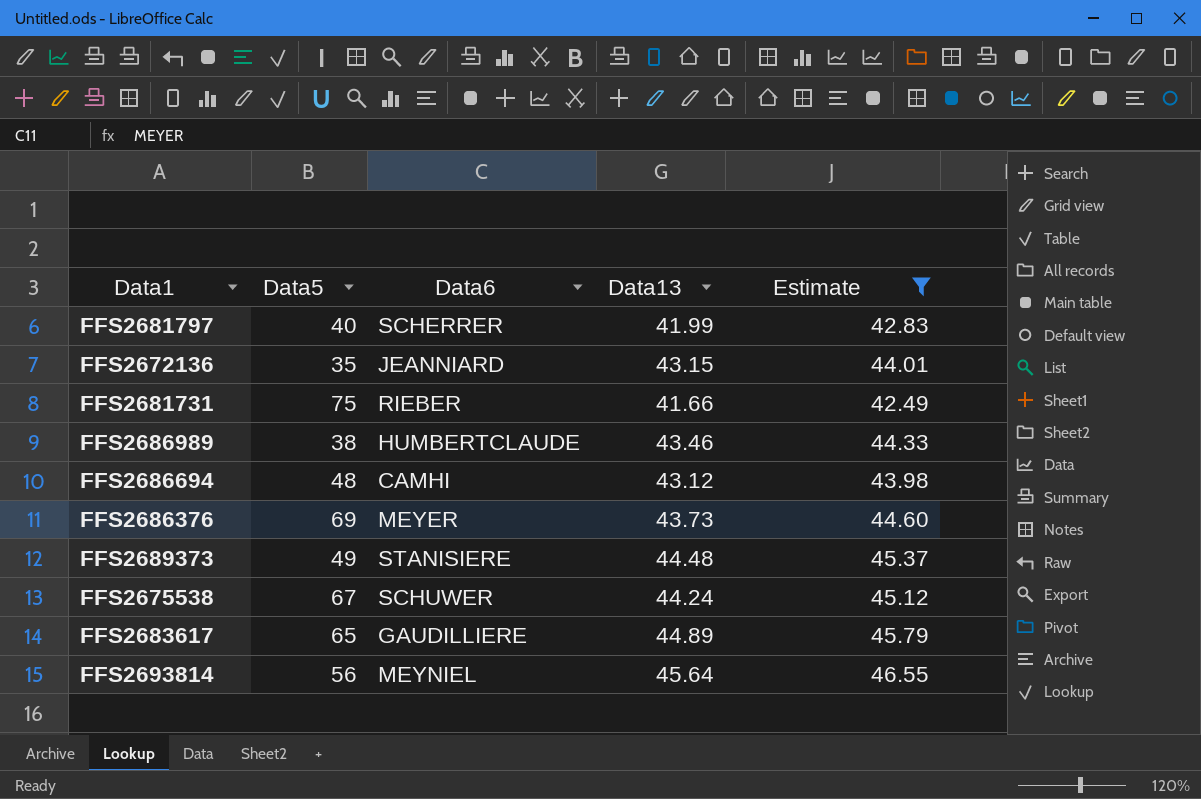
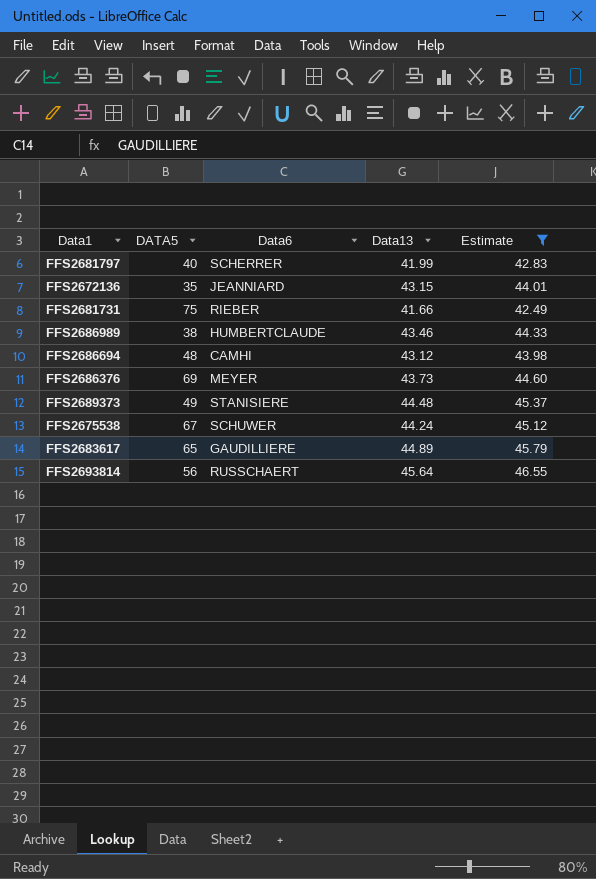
column name: Data5 -> DATA5
FFS2693814 | Data6: MEYNIEL -> RUSSCHAERT

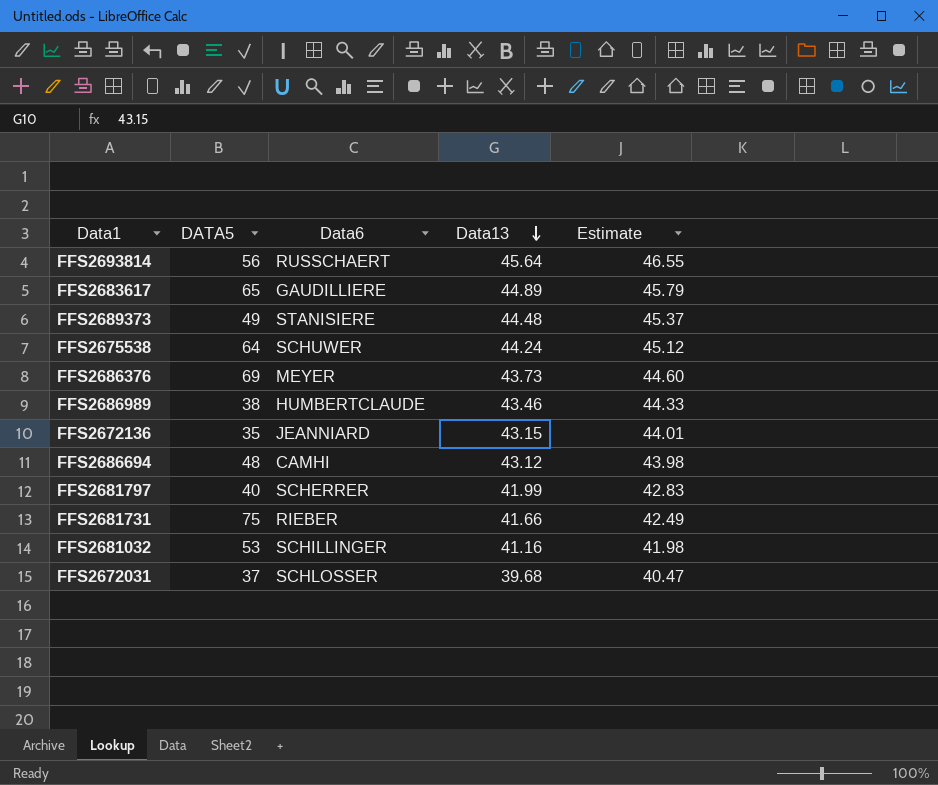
filter: Estimate >= 42.49 -> none
row order: none -> Data13 descending
FFS2675538 | DATA5: 67 -> 64

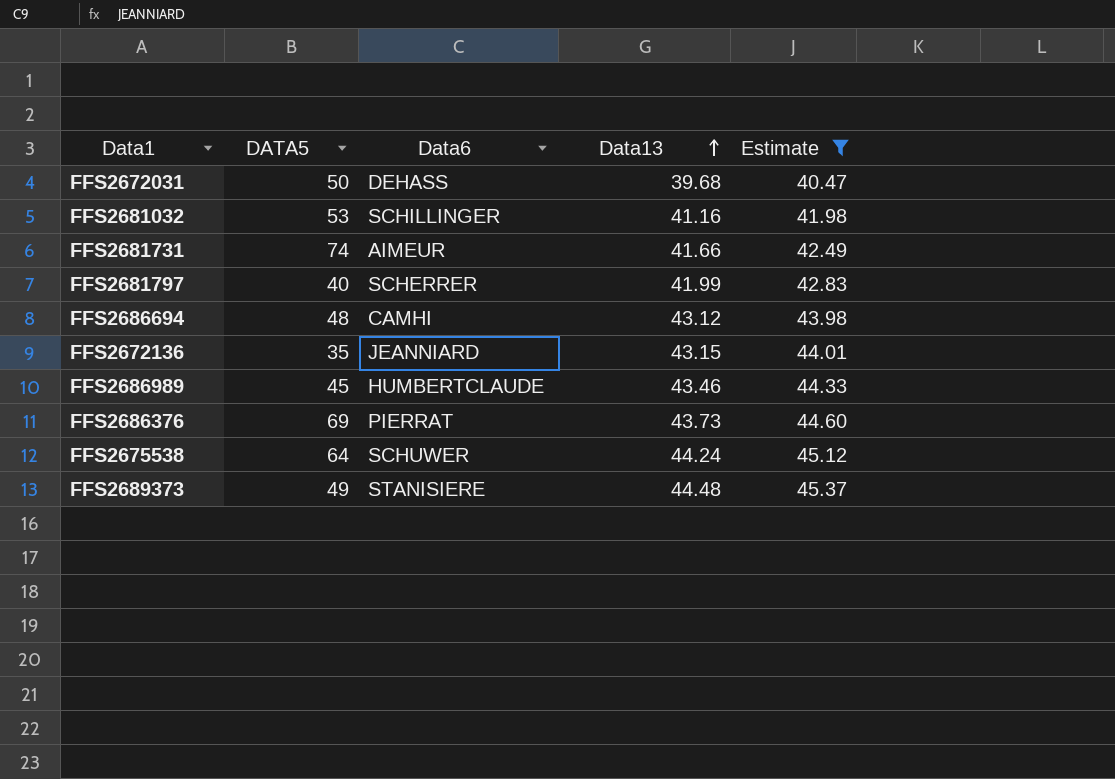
filter: none -> Estimate <= 45.37
row order: Data13 descending -> Data13 ascending
FFS2672031 | DATA5: 37 -> 50
FFS2672031 | Data6: SCHLOSSER -> DEHASS
FFS2681731 | DATA5: 75 -> 74
FFS2681731 | Data6: RIEBER -> AIMEUR
FFS2686989 | DATA5: 38 -> 45
FFS2686376 | Data6: MEYER -> PIERRAT

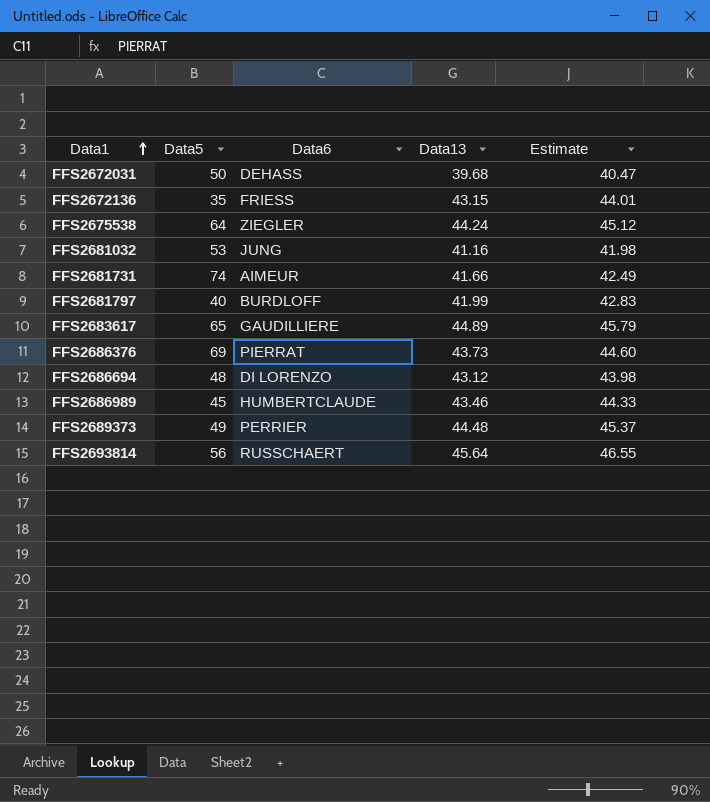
filter: Estimate <= 45.37 -> none
row order: Data13 ascending -> Data1 ascending
column name: DATA5 -> Data5
FFS2672136 | Data6: JEANNIARD -> FRIESS
FFS2675538 | Data6: SCHUWER -> ZIEGLER
FFS2681032 | Data6: SCHILLINGER -> JUNG
FFS2681797 | Data6: SCHERRER -> BURDLOFF
FFS2686694 | Data6: CAMHI -> DI LORENZO
FFS2689373 | Data6: STANISIERE -> PERRIER

